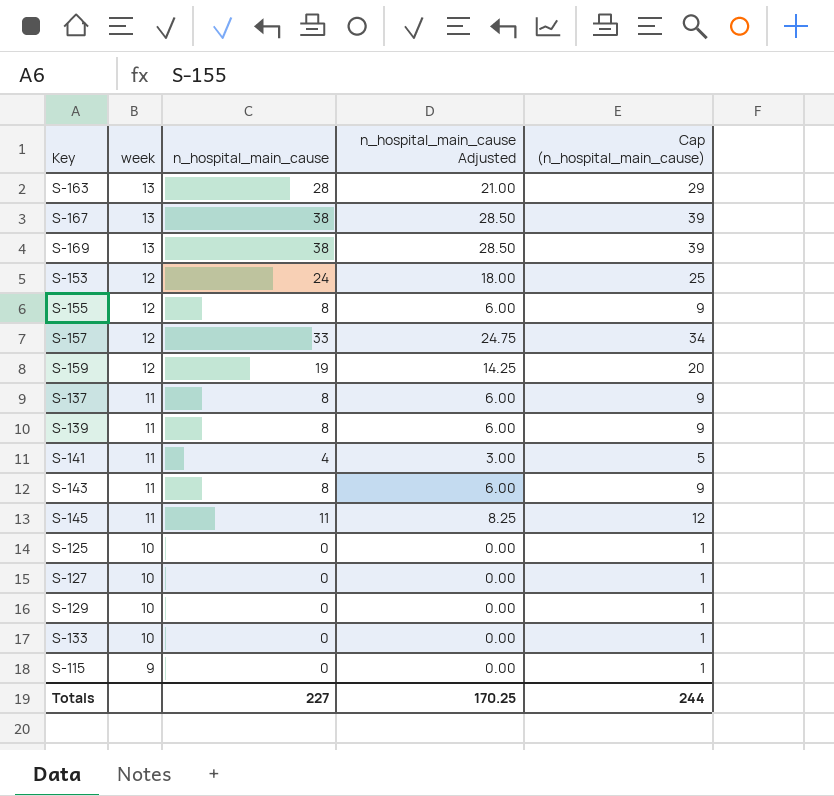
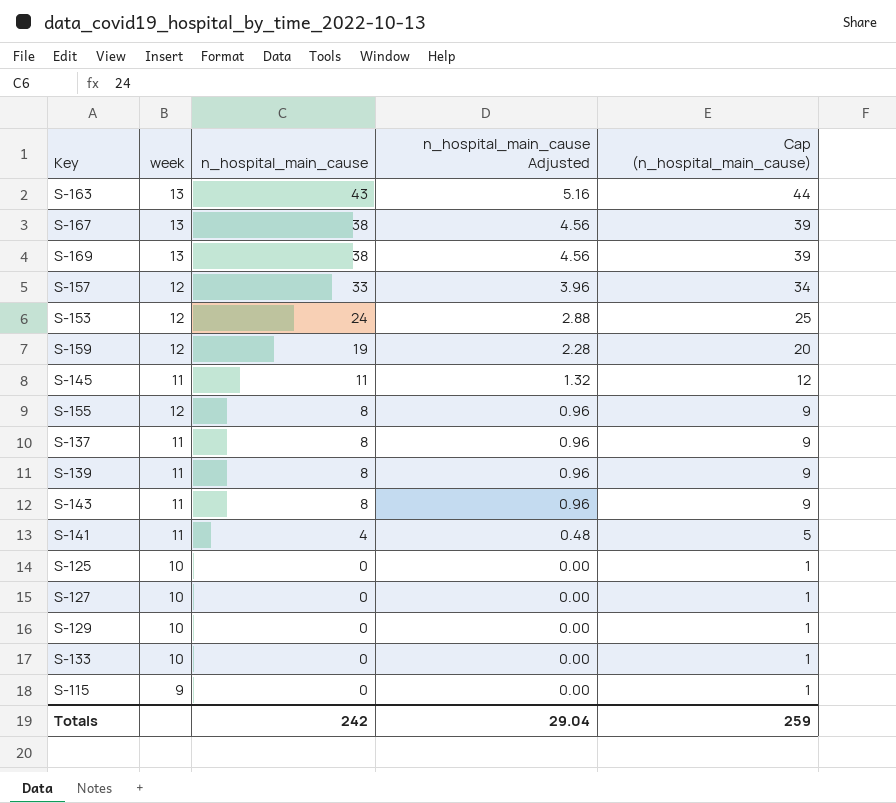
row order: week descending -> n_hospital_main_cause descending
column n_hospital_main_cause Adjusted | formula: [n_hospital_main_cause] * 0.75 -> [n_hospital_main_cause] * 0.12
S-163 | n_hospital_main_cause: 28 -> 43
S-163 | Cap (n_hospital_main_cause): 29 -> 44
Totals | n_hospital_main_cause: 227 -> 242
Totals | n_hospital_main_cause Adjusted: 170.25 -> 29.04
Totals | Cap (n_hospital_main_cause): 244 -> 259

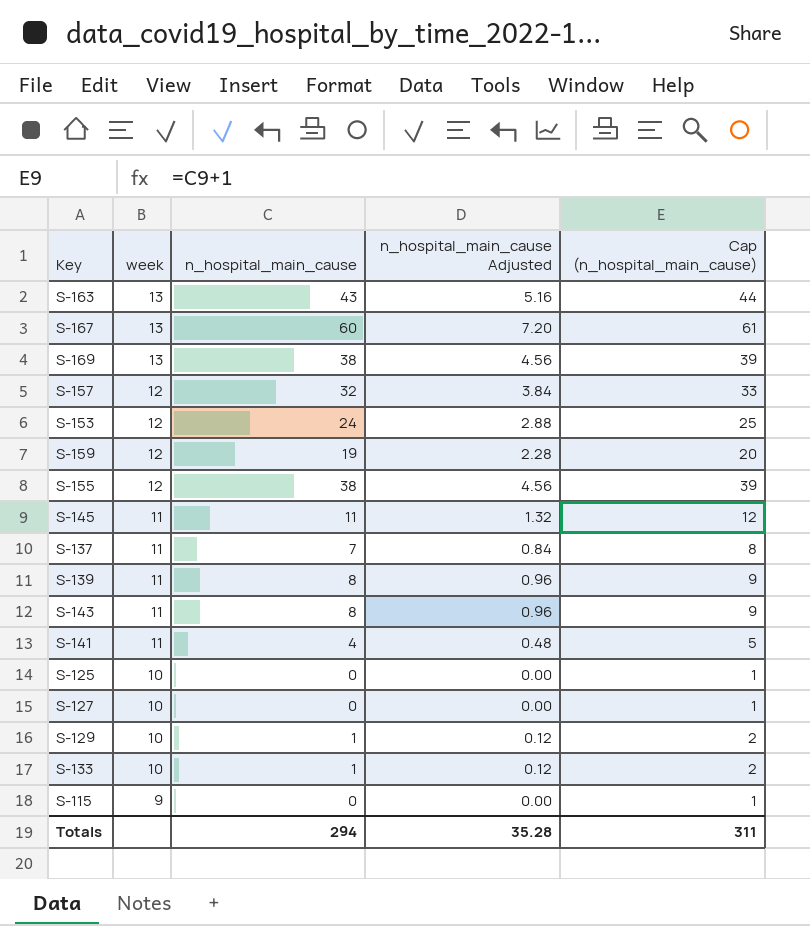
row order: n_hospital_main_cause descending -> week descending
S-167 | n_hospital_main_cause: 38 -> 60
S-167 | n_hospital_main_cause Adjusted: 4.56 -> 7.20
S-167 | Cap (n_hospital_main_cause): 39 -> 61
S-157 | n_hospital_main_cause: 33 -> 32
S-157 | n_hospital_main_cause Adjusted: 3.96 -> 3.84
S-157 | Cap (n_hospital_main_cause): 34 -> 33
S-155 | n_hospital_main_cause: 8 -> 38
S-155 | n_hospital_main_cause Adjusted: 0.96 -> 4.56
S-155 | Cap (n_hospital_main_cause): 9 -> 39
S-137 | n_hospital_main_cause: 8 -> 7
S-137 | n_hospital_main_cause Adjusted: 0.96 -> 0.84
S-137 | Cap (n_hospital_main_cause): 9 -> 8
S-129 | n_hospital_main_cause: 0 -> 1
S-129 | n_hospital_main_cause Adjusted: 0.00 -> 0.12
S-129 | Cap (n_hospital_main_cause): 1 -> 2
S-133 | n_hospital_main_cause: 0 -> 1
S-133 | n_hospital_main_cause Adjusted: 0.00 -> 0.12
S-133 | Cap (n_hospital_main_cause): 1 -> 2
Totals | n_hospital_main_cause: 242 -> 294
Totals | n_hospital_main_cause Adjusted: 29.04 -> 35.28
Totals | Cap (n_hospital_main_cause): 259 -> 311

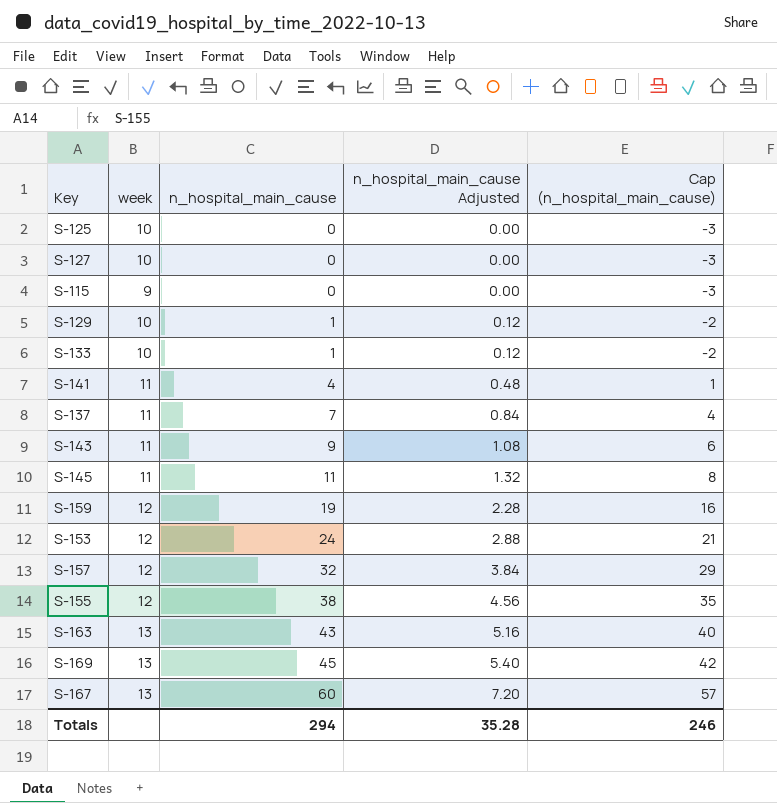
row order: week descending -> n_hospital_main_cause ascending
column Cap (n_hospital_main_cause) | formula: [n_hospital_main_cause] + 1 -> [n_hospital_main_cause] - 3
row S-139: 11 | 8 | 0.96 | 9 -> none
S-143 | n_hospital_main_cause: 8 -> 9
S-143 | n_hospital_main_cause Adjusted: 0.96 -> 1.08
S-169 | n_hospital_main_cause: 38 -> 45
S-169 | n_hospital_main_cause Adjusted: 4.56 -> 5.40
Totals | Cap (n_hospital_main_cause): 311 -> 246

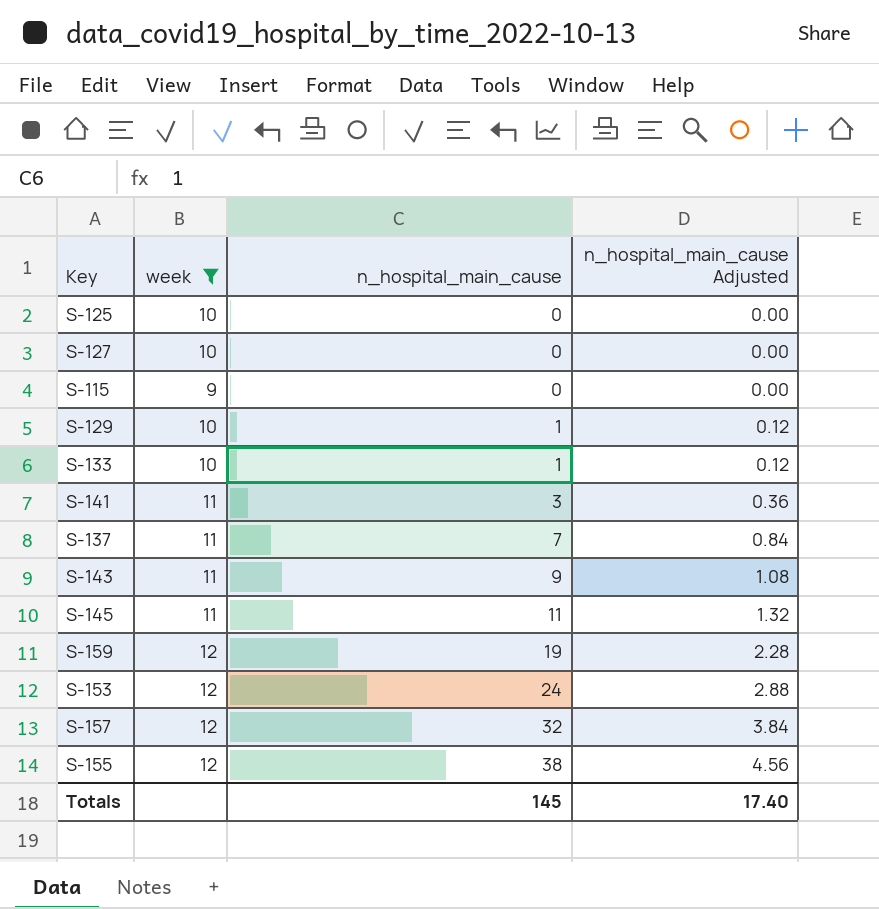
filter: none -> week != 13
column Cap (n_hospital_main_cause) | formula: [n_hospital_main_cause] - 3 -> none
S-141 | n_hospital_main_cause: 4 -> 3
S-141 | n_hospital_main_cause Adjusted: 0.48 -> 0.36
Totals | n_hospital_main_cause: 294 -> 145
Totals | n_hospital_main_cause Adjusted: 35.28 -> 17.40

